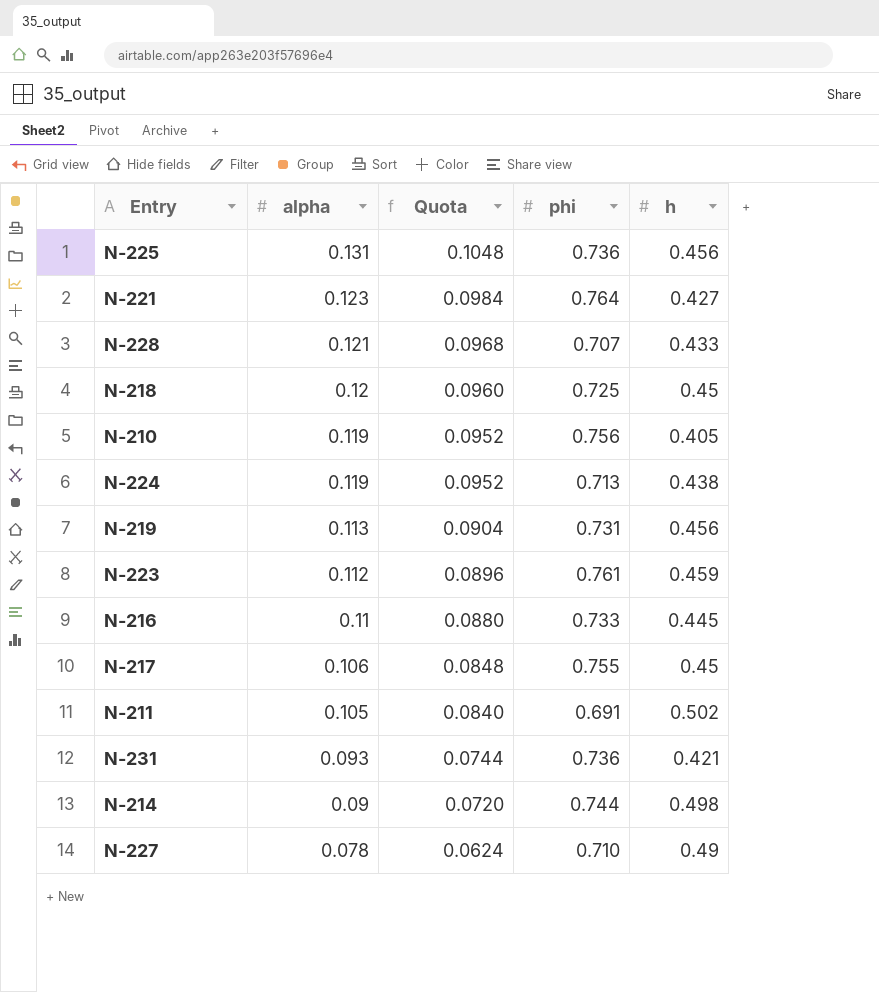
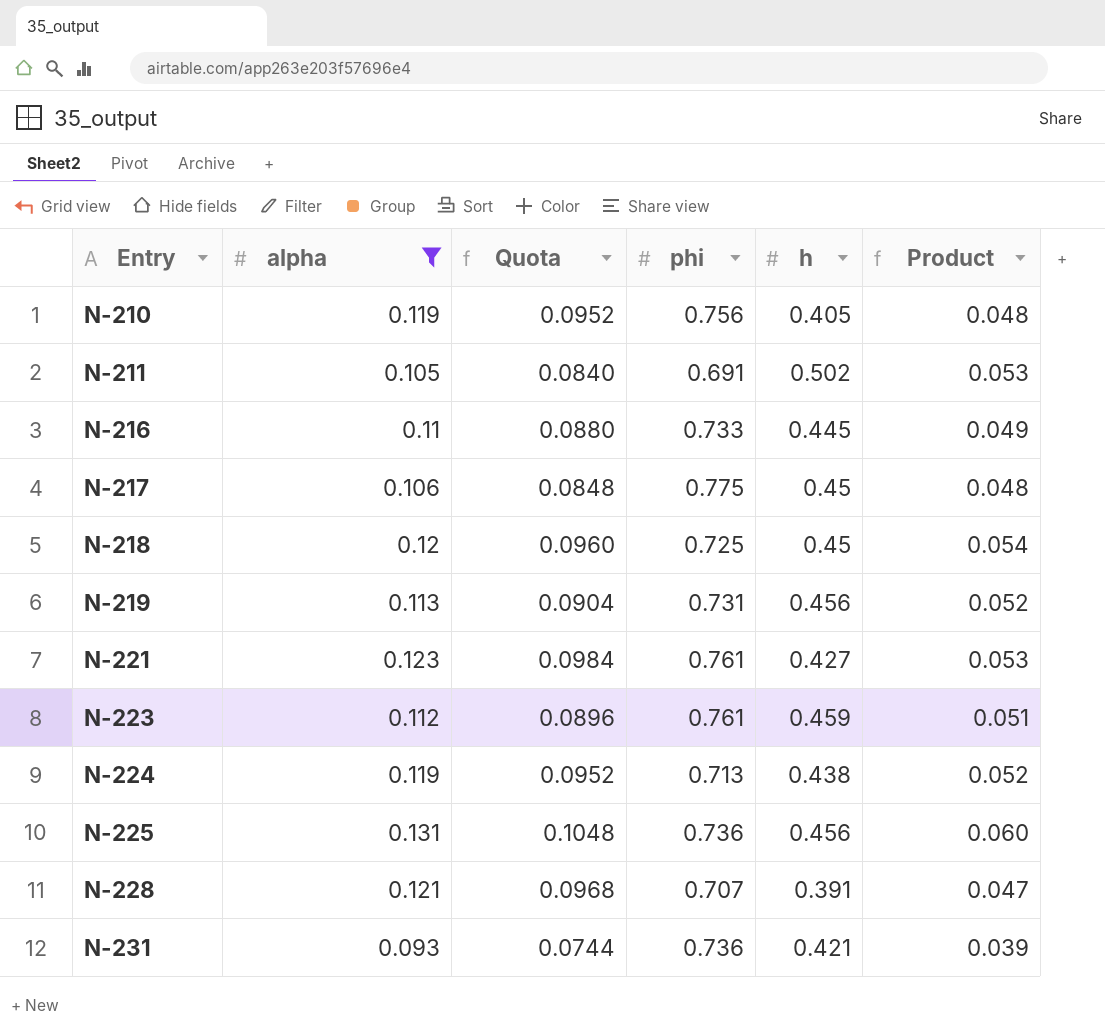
filter: none -> alpha >= 0.093
row order: alpha descending -> Entry ascending
column Product | formula: none -> [alpha] * [h]
N-217 | phi: 0.755 -> 0.775
N-221 | phi: 0.764 -> 0.761
N-228 | h: 0.433 -> 0.391

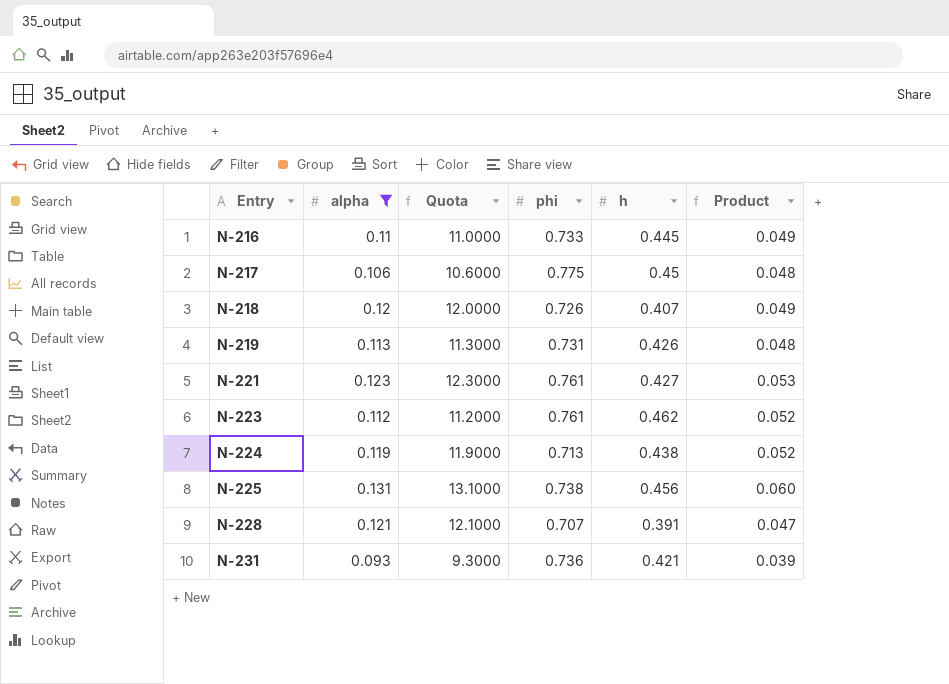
column Quota | formula: [alpha] * 0.8 -> [alpha] * 100
row N-210: 0.119 | 0.0952 | 0.756 | 0.405 | 0.048 -> none
row N-211: 0.105 | 0.0840 | 0.691 | 0.502 | 0.053 -> none
N-218 | phi: 0.725 -> 0.726
N-218 | h: 0.45 -> 0.407
N-218 | Product: 0.054 -> 0.049
N-219 | h: 0.456 -> 0.426
N-219 | Product: 0.052 -> 0.048
N-223 | h: 0.459 -> 0.462
N-223 | Product: 0.051 -> 0.052
N-225 | phi: 0.736 -> 0.738

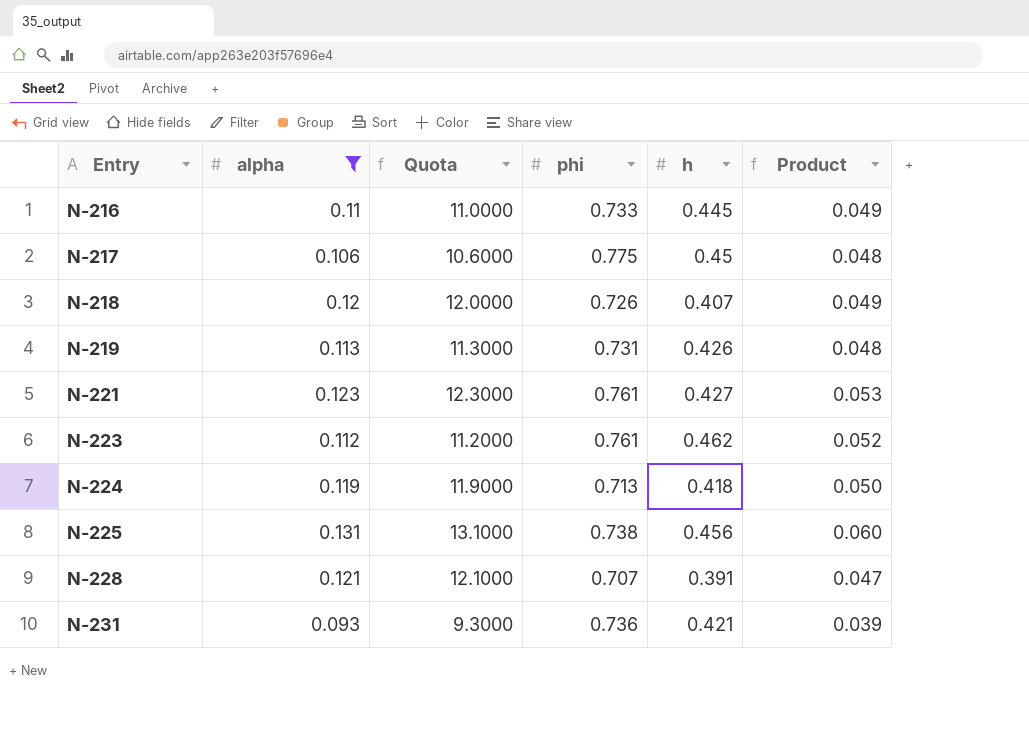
N-224 | h: 0.438 -> 0.418
N-224 | Product: 0.052 -> 0.050

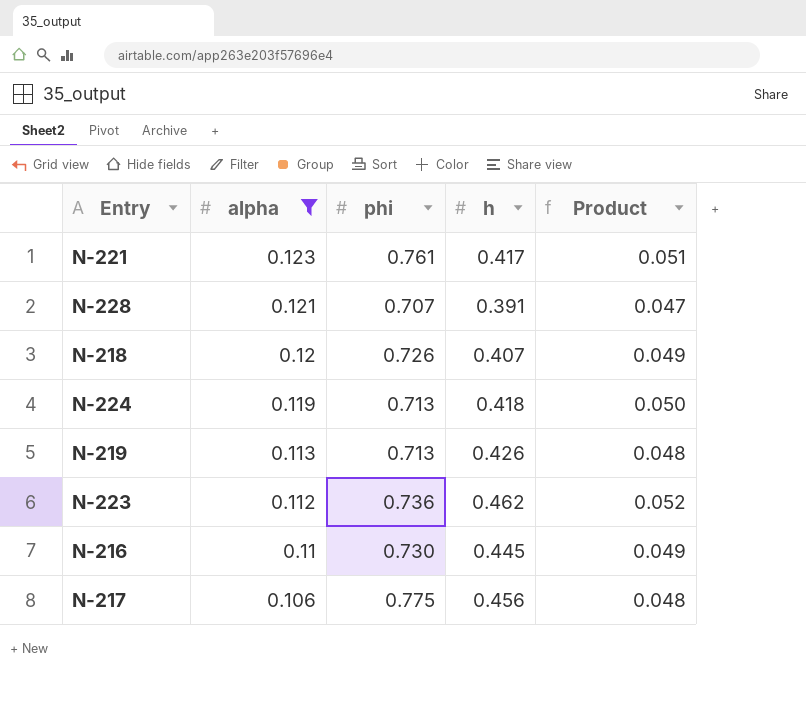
row order: Entry ascending -> alpha descending
column Quota | formula: [alpha] * 100 -> none
row N-225: 0.131 | 13.1000 | 0.738 | 0.456 | 0.060 -> none
row N-231: 0.093 | 9.3000 | 0.736 | 0.421 | 0.039 -> none
N-221 | h: 0.427 -> 0.417
N-221 | Product: 0.053 -> 0.051
N-219 | phi: 0.731 -> 0.713
N-223 | phi: 0.761 -> 0.736
N-216 | phi: 0.733 -> 0.730
N-217 | h: 0.45 -> 0.456

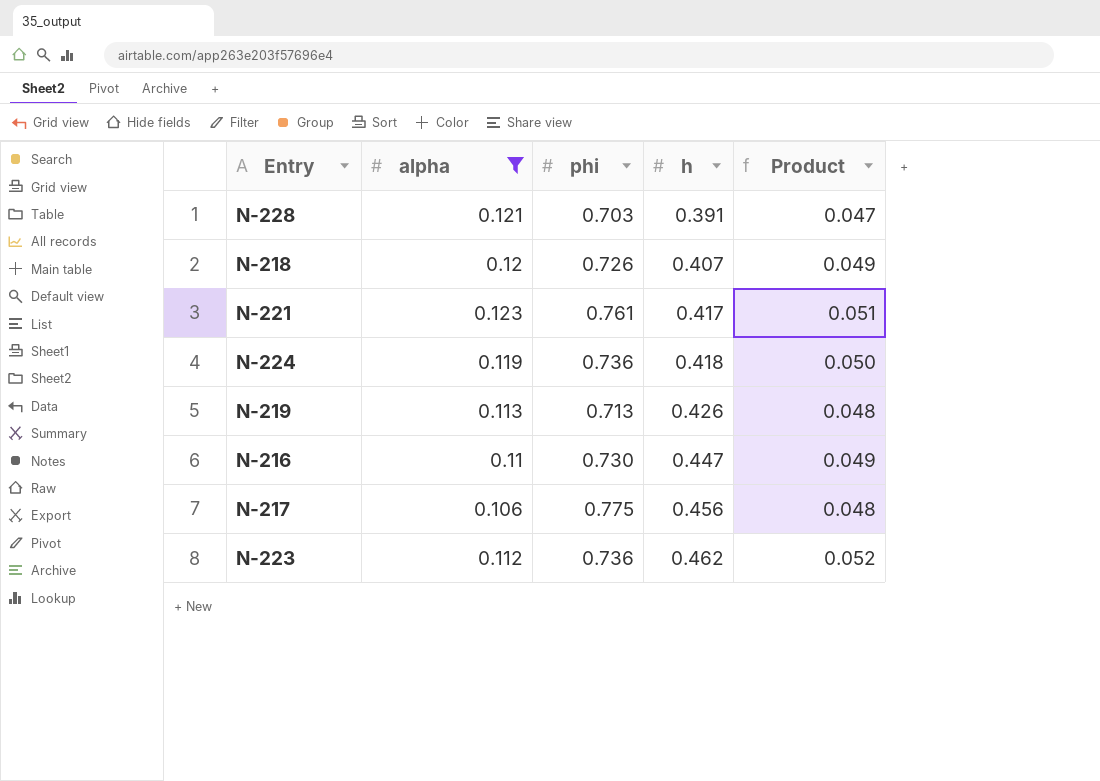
row order: alpha descending -> h ascending
N-228 | phi: 0.707 -> 0.703
N-224 | phi: 0.713 -> 0.736
N-216 | h: 0.445 -> 0.447

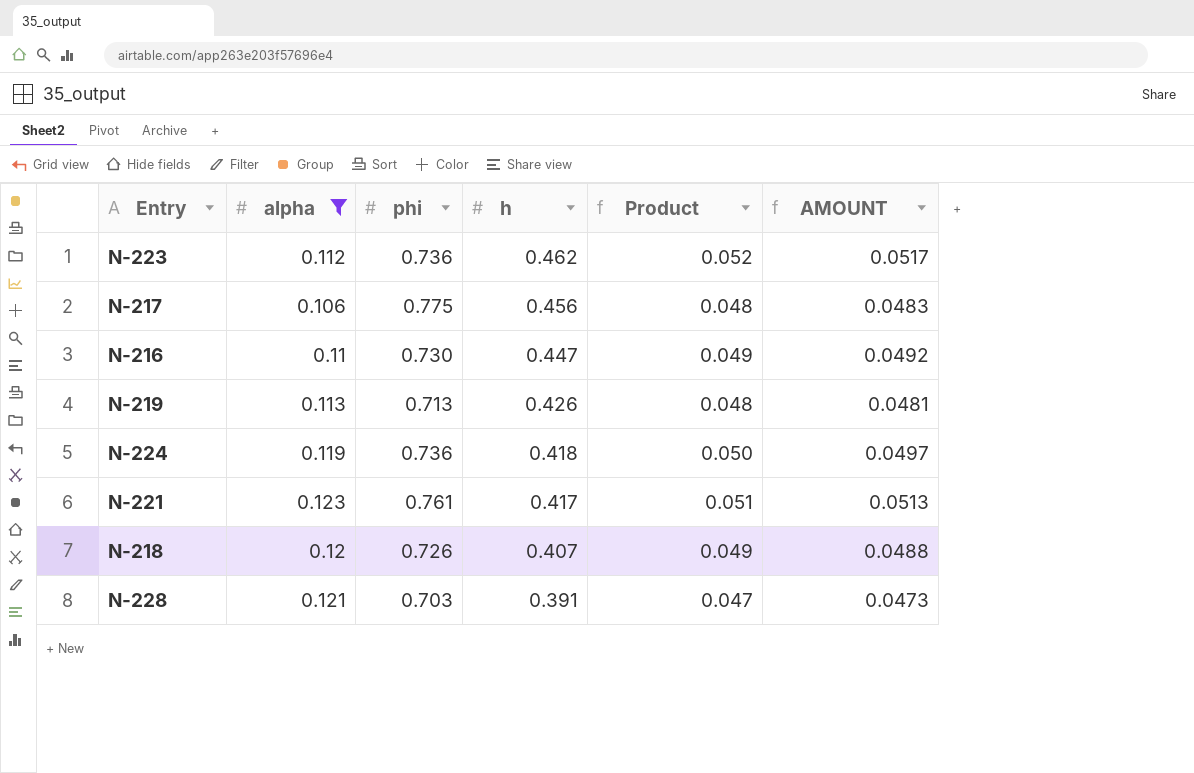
row order: h ascending -> h descending
column AMOUNT | formula: none -> [alpha] * [h]

